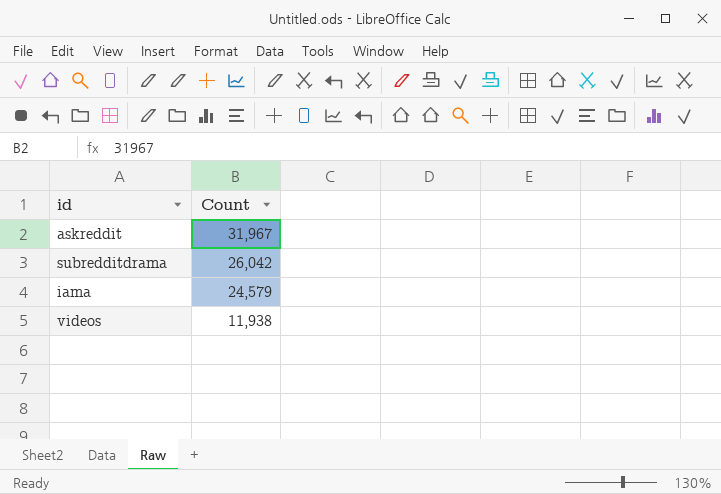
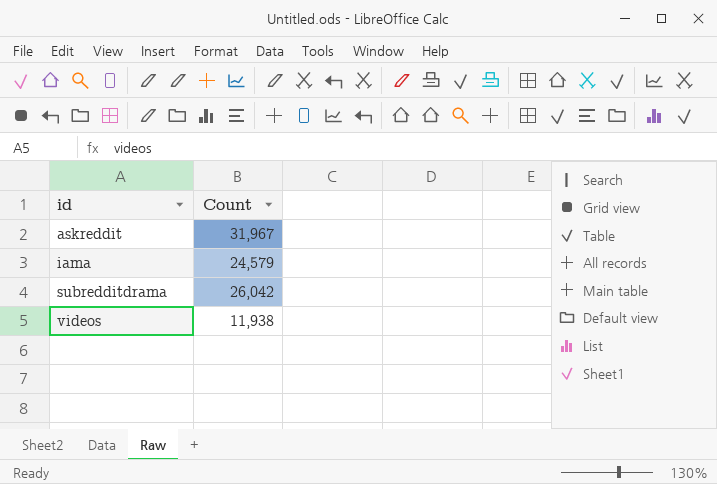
row order: Count descending -> id ascending

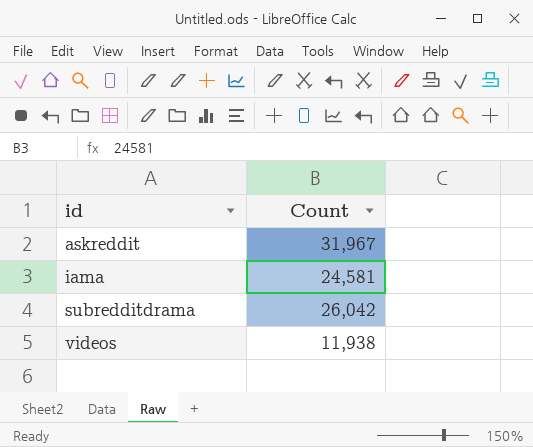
iama | Count: 24,579 -> 24,581

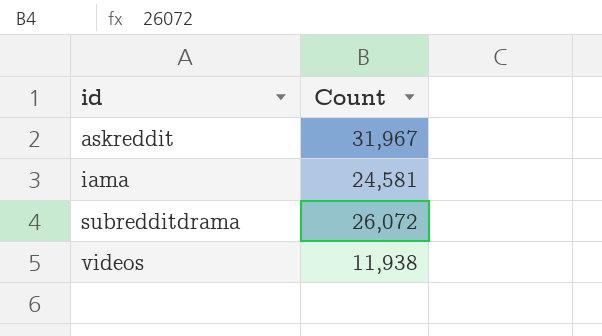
subredditdrama | Count: 26,042 -> 26,072

